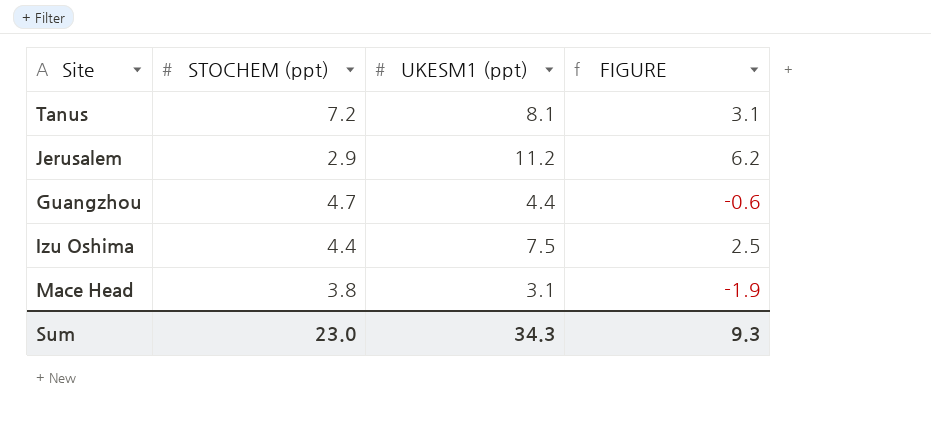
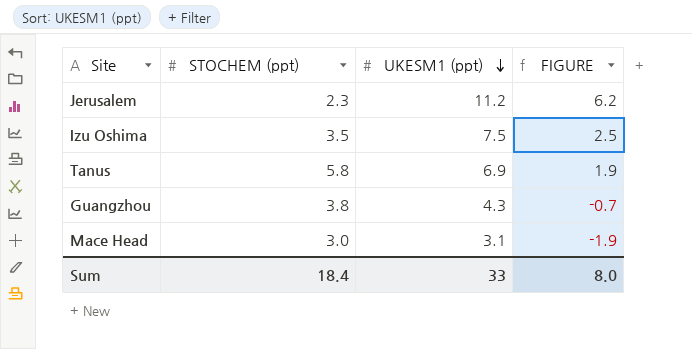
row order: none -> UKESM1 (ppt) descending
Jerusalem | STOCHEM (ppt): 2.9 -> 2.3
Izu Oshima | STOCHEM (ppt): 4.4 -> 3.5
Tanus | STOCHEM (ppt): 7.2 -> 5.8
Tanus | UKESM1 (ppt): 8.1 -> 6.9
Tanus | FIGURE: 3.1 -> 1.9
Guangzhou | STOCHEM (ppt): 4.7 -> 3.8
Guangzhou | UKESM1 (ppt): 4.4 -> 4.3
Guangzhou | FIGURE: -0.6 -> -0.7
Mace Head | STOCHEM (ppt): 3.8 -> 3.0
Sum | STOCHEM (ppt): 23.0 -> 18.4
Sum | UKESM1 (ppt): 34.3 -> 33
Sum | FIGURE: 9.3 -> 8.0

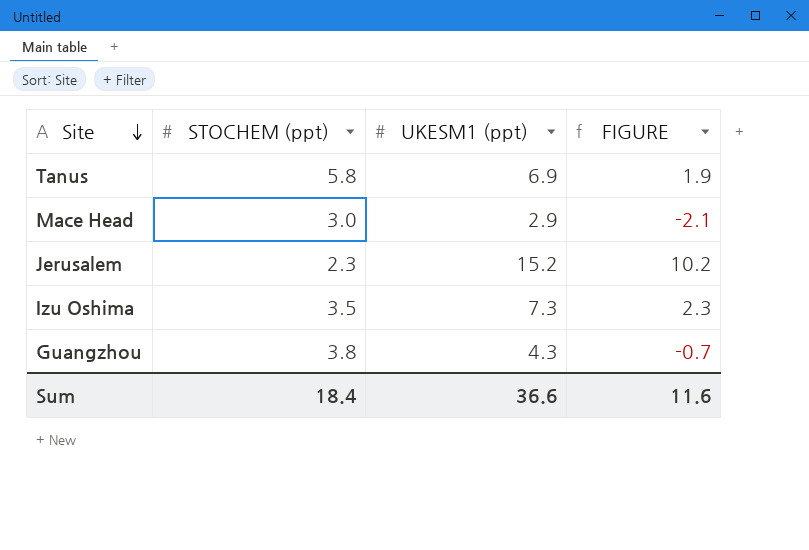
row order: UKESM1 (ppt) descending -> Site descending
Mace Head | UKESM1 (ppt): 3.1 -> 2.9
Mace Head | FIGURE: -1.9 -> -2.1
Jerusalem | UKESM1 (ppt): 11.2 -> 15.2
Jerusalem | FIGURE: 6.2 -> 10.2
Izu Oshima | UKESM1 (ppt): 7.5 -> 7.3
Izu Oshima | FIGURE: 2.5 -> 2.3
Sum | UKESM1 (ppt): 33 -> 36.6
Sum | FIGURE: 8.0 -> 11.6

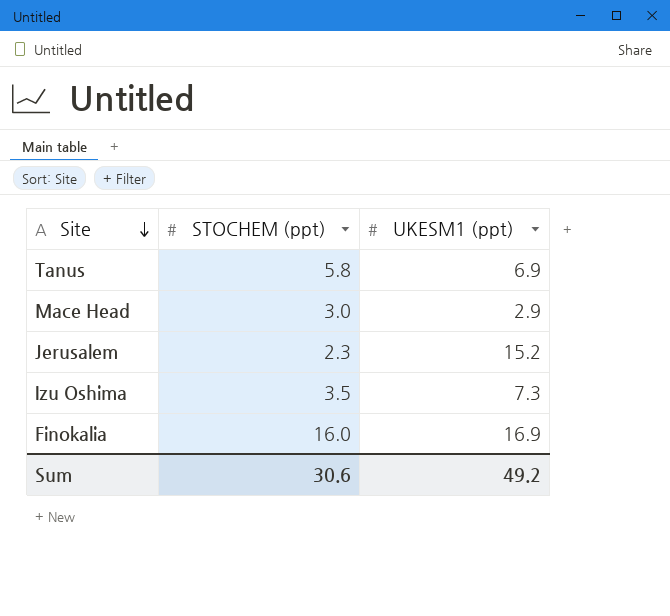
column FIGURE | formula: [UKESM1 (ppt)] - 5 -> none
row Guangzhou: 3.8 | 4.3 | -0.7 -> none
row Finokalia: none -> 16.0 | 16.9
Sum | STOCHEM (ppt): 18.4 -> 30.6
Sum | UKESM1 (ppt): 36.6 -> 49.2

